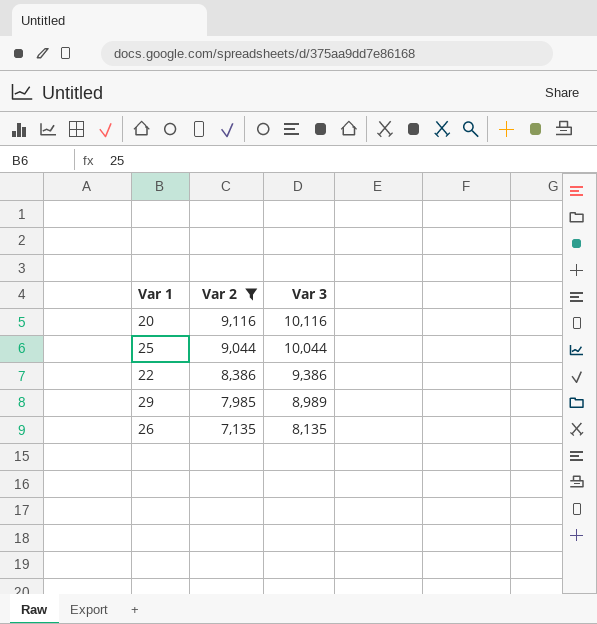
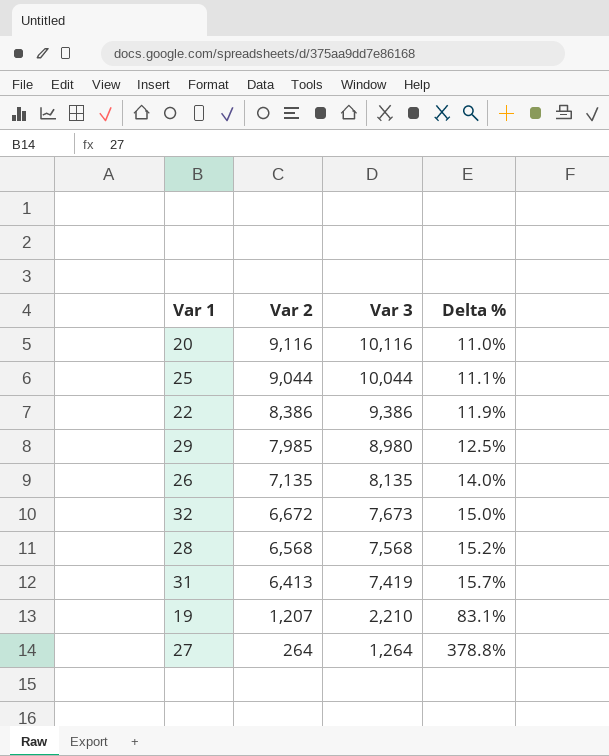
filter: Var 2 >= 7,135 -> none
column Delta % | formula: none -> ([Var 3] - [Var 2]) / [Var 2]
29 | Var 3: 8,989 -> 8,980

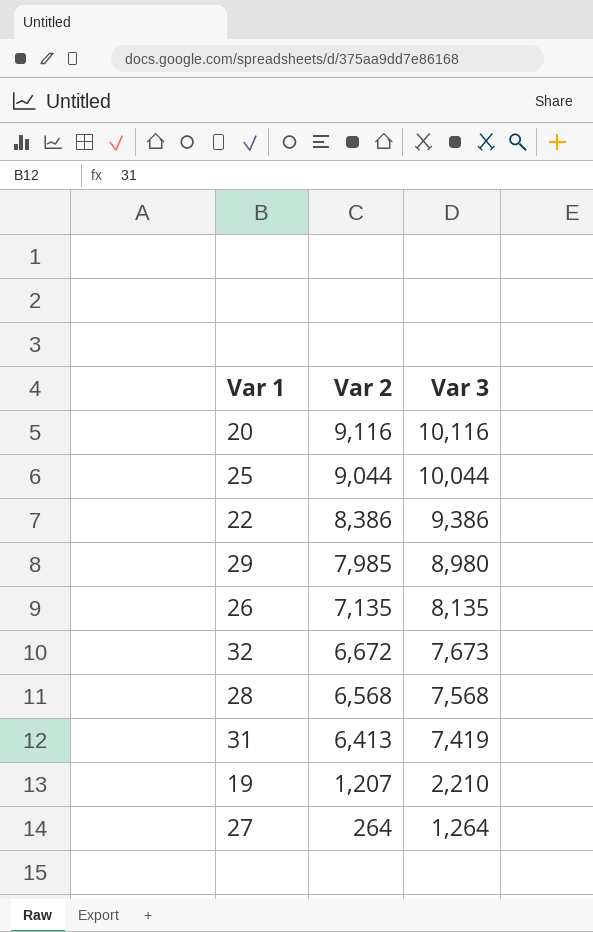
column Delta % | formula: ([Var 3] - [Var 2]) / [Var 2] -> none

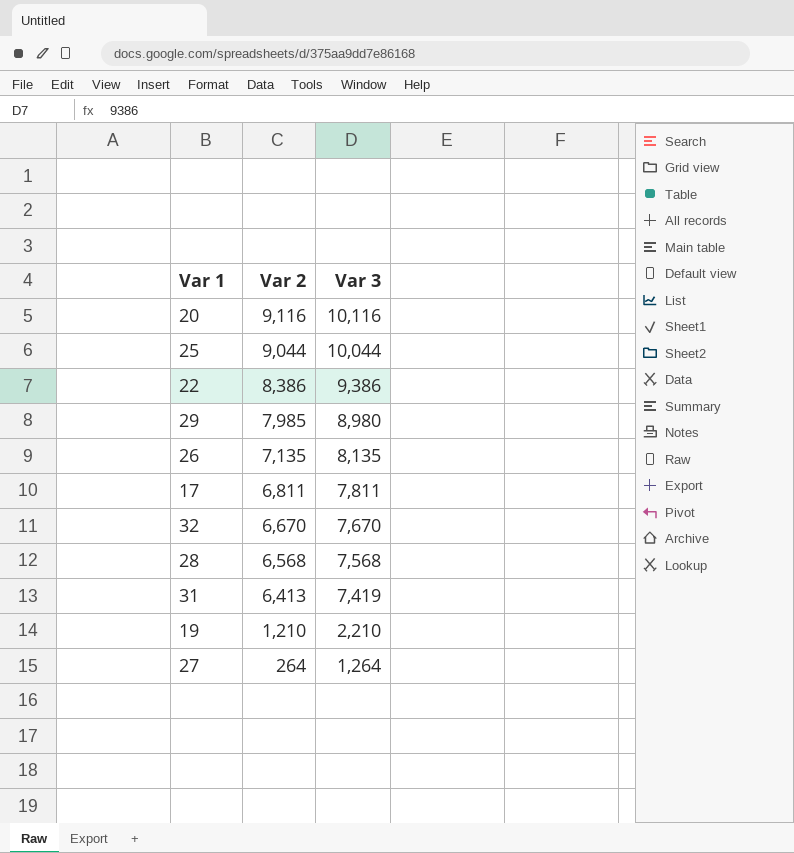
row 17: none -> 6,811 | 7,811
32 | Var 2: 6,672 -> 6,670
32 | Var 3: 7,673 -> 7,670
19 | Var 2: 1,207 -> 1,210

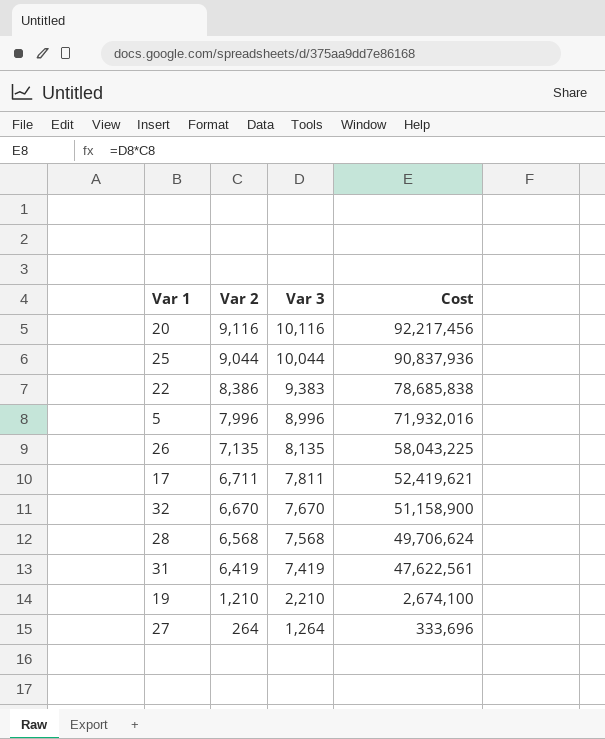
column Cost | formula: none -> [Var 2] * [Var 3]
row 29: 7,985 | 8,980 -> none
22 | Var 3: 9,386 -> 9,383
row 5: none -> 7,996 | 8,996 | 71,932,016
17 | Var 2: 6,811 -> 6,711
31 | Var 2: 6,413 -> 6,419

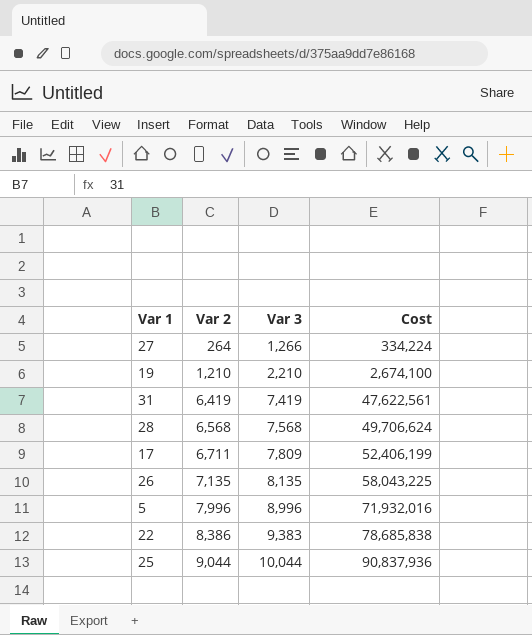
row order: Var 2 descending -> Var 2 ascending
row 20: 9,116 | 10,116 | 92,217,456 -> none
row 32: 6,670 | 7,670 | 51,158,900 -> none
27 | Var 3: 1,264 -> 1,266
27 | Cost: 333,696 -> 334,224
17 | Var 3: 7,811 -> 7,809
17 | Cost: 52,419,621 -> 52,406,199

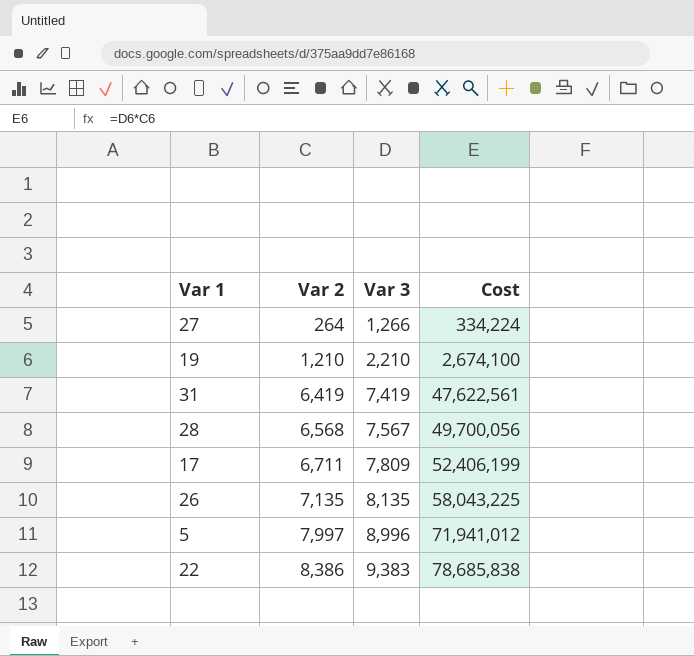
row 25: 9,044 | 10,044 | 90,837,936 -> none
28 | Var 3: 7,568 -> 7,567
28 | Cost: 49,706,624 -> 49,700,056
5 | Var 2: 7,996 -> 7,997
5 | Cost: 71,932,016 -> 71,941,012

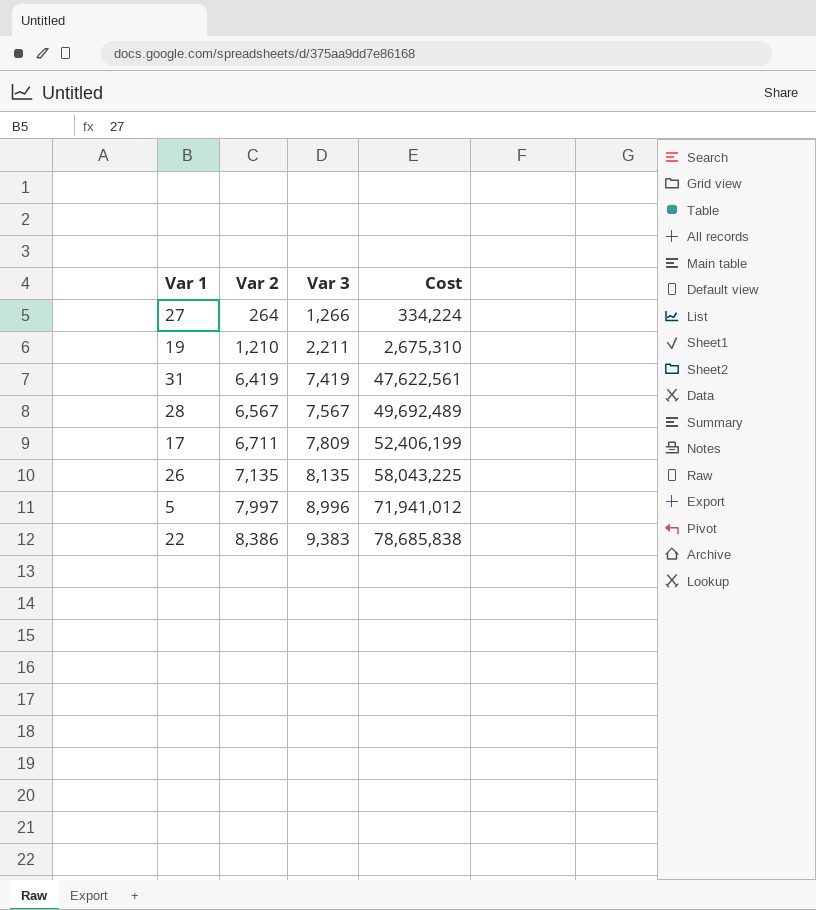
19 | Var 3: 2,210 -> 2,211
19 | Cost: 2,674,100 -> 2,675,310
28 | Var 2: 6,568 -> 6,567
28 | Cost: 49,700,056 -> 49,692,489

